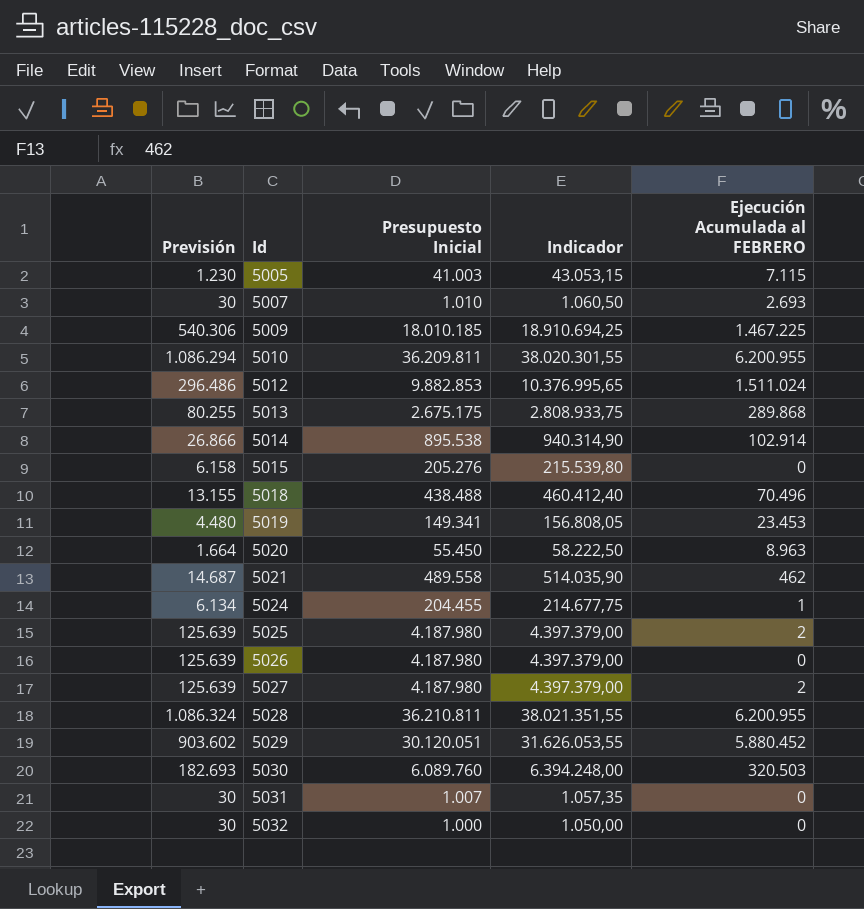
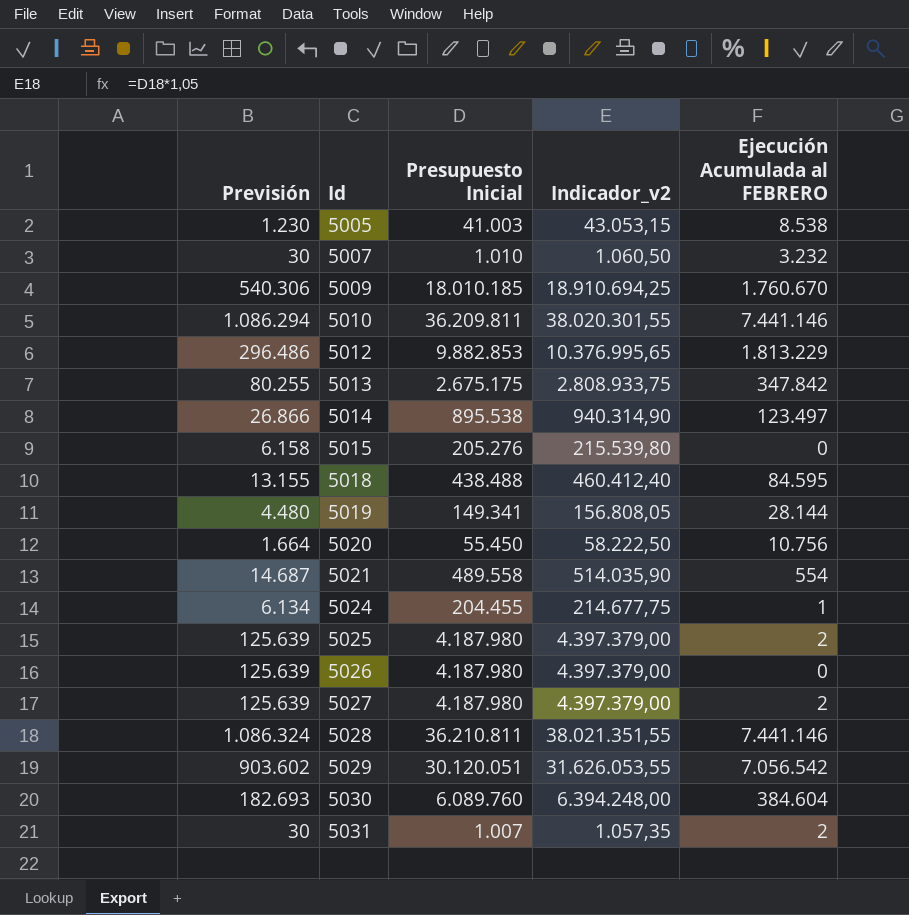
column name: Indicador -> Indicador_v2
row 5032: 30 | 1.000 | 1.050,00 | 0 -> none
5005 | Ejecución Acumulada al FEBRERO: 7.115 -> 8.538
5007 | Ejecución Acumulada al FEBRERO: 2.693 -> 3.232
5009 | Ejecución Acumulada al FEBRERO: 1.467.225 -> 1.760.670
5010 | Ejecución Acumulada al FEBRERO: 6.200.955 -> 7.441.146
5012 | Ejecución Acumulada al FEBRERO: 1.511.024 -> 1.813.229
5013 | Ejecución Acumulada al FEBRERO: 289.868 -> 347.842
5014 | Ejecución Acumulada al FEBRERO: 102.914 -> 123.497
5018 | Ejecución Acumulada al FEBRERO: 70.496 -> 84.595
5019 | Ejecución Acumulada al FEBRERO: 23.453 -> 28.144
5020 | Ejecución Acumulada al FEBRERO: 8.963 -> 10.756
5021 | Ejecución Acumulada al FEBRERO: 462 -> 554
5028 | Ejecución Acumulada al FEBRERO: 6.200.955 -> 7.441.146
5029 | Ejecución Acumulada al FEBRERO: 5.880.452 -> 7.056.542
5030 | Ejecución Acumulada al FEBRERO: 320.503 -> 384.604
5031 | Ejecución Acumulada al FEBRERO: 0 -> 2

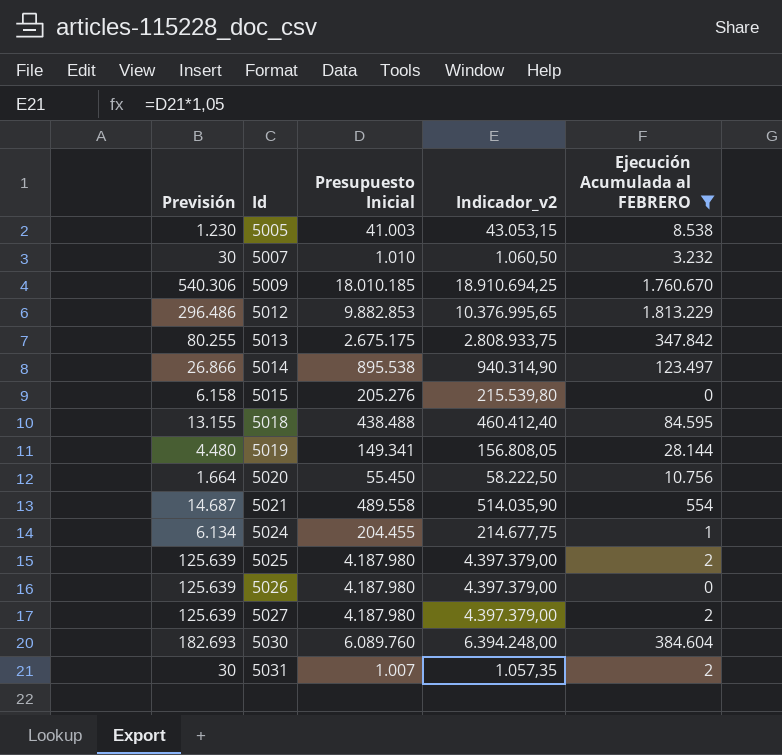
filter: none -> Ejecución Acumulada al FEBRERO <= 1.813.229

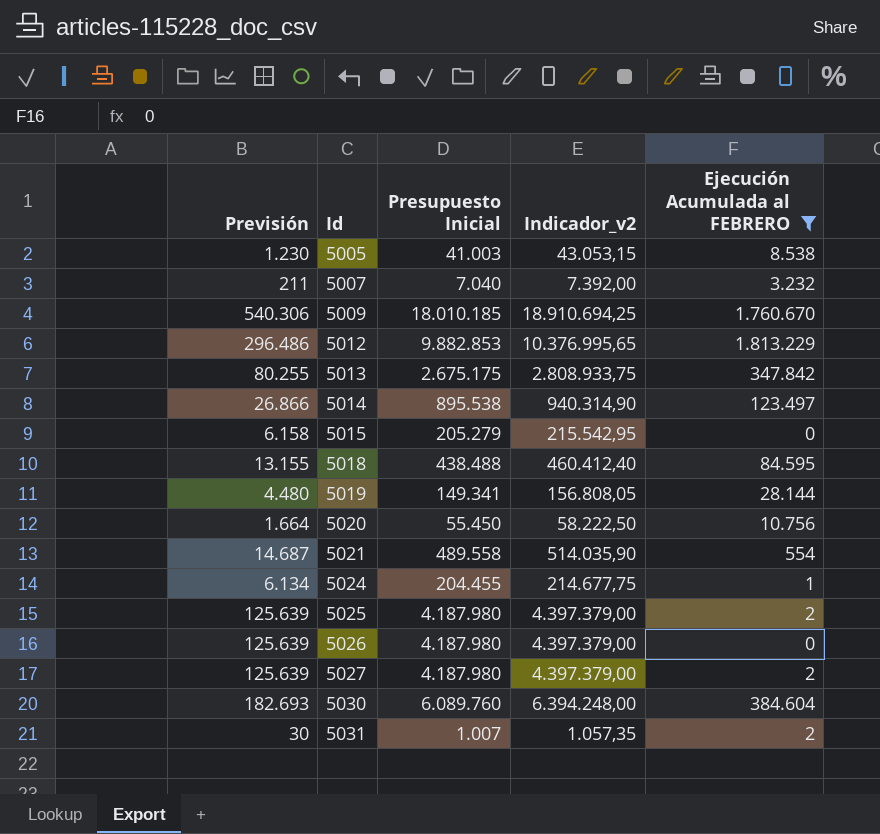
5007 | Previsión: 30 -> 211
5007 | Presupuesto Inicial: 1.010 -> 7.040
5007 | Indicador_v2: 1.060,50 -> 7.392,00
5015 | Presupuesto Inicial: 205.276 -> 205.279
5015 | Indicador_v2: 215.539,80 -> 215.542,95

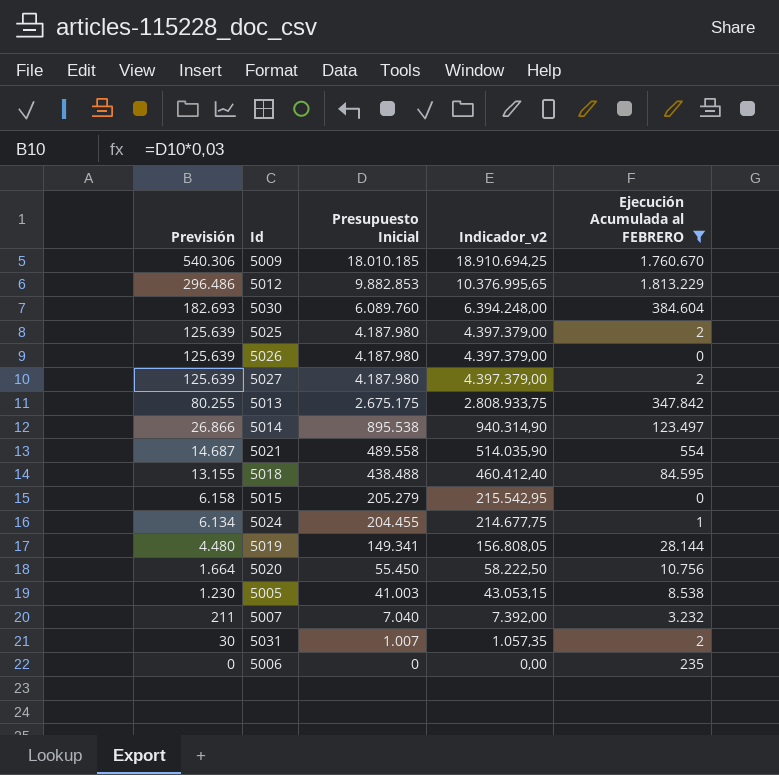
row order: Id ascending -> Previsión descending
row 5006: none -> 0 | 0 | 0,00 | 235

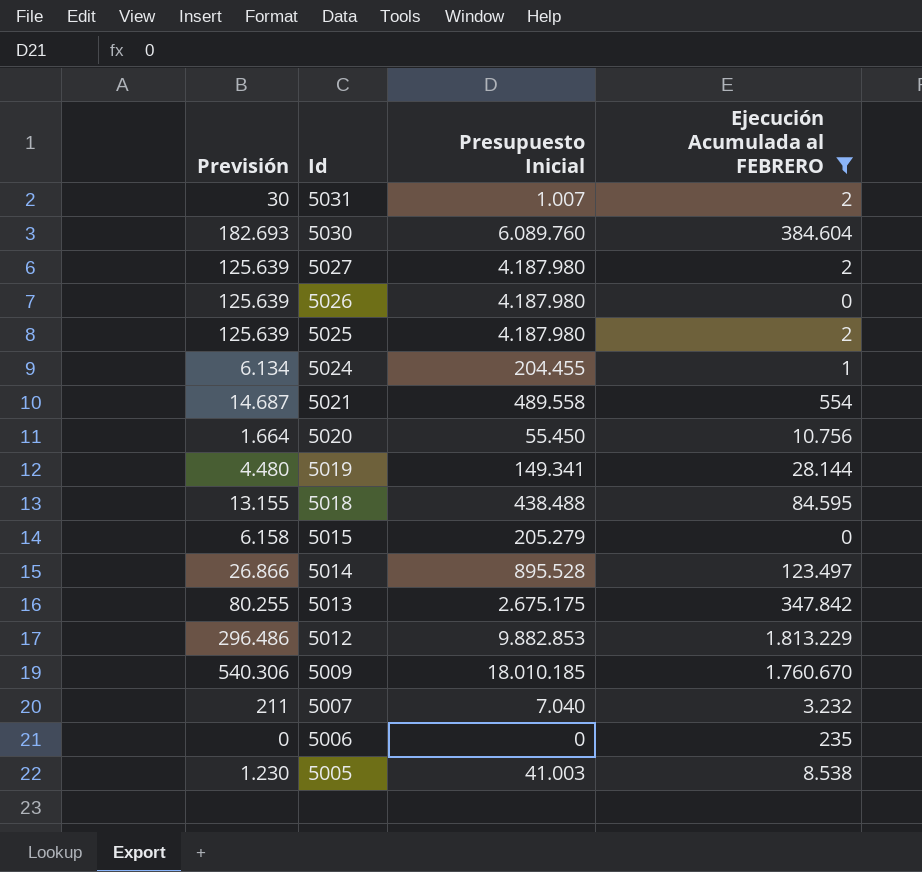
row order: Previsión descending -> Id descending
column Indicador_v2 | formula: [Presupuesto Inicial] * 1,05 -> none
5014 | Presupuesto Inicial: 895.538 -> 895.528

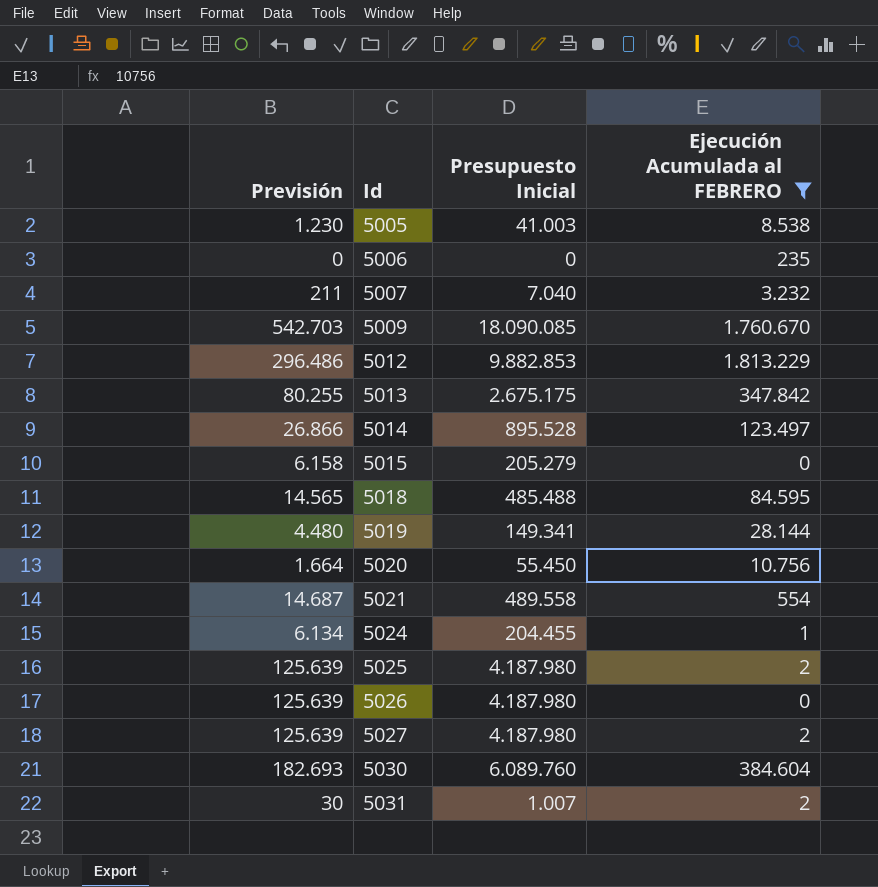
row order: Id descending -> Id ascending
5009 | Previsión: 540.306 -> 542.703
5009 | Presupuesto Inicial: 18.010.185 -> 18.090.085
5018 | Previsión: 13.155 -> 14.565
5018 | Presupuesto Inicial: 438.488 -> 485.488

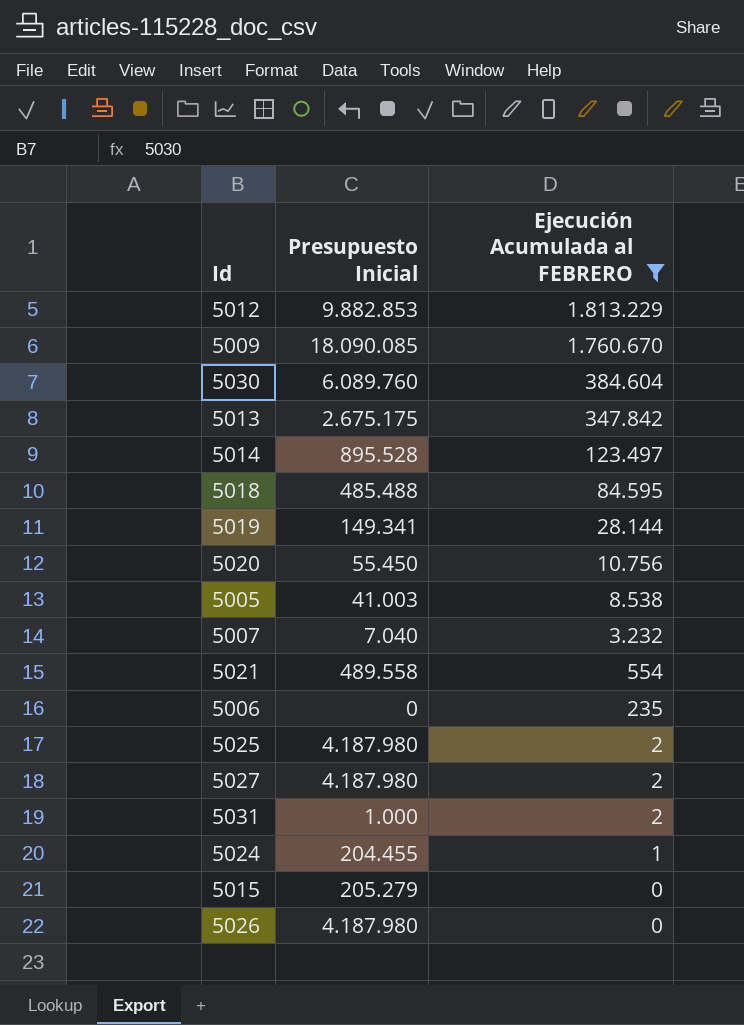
row order: Id ascending -> Ejecución Acumulada al FEBRERO descending
column Previsión | formula: [Presupuesto Inicial] * 0,03 -> none
5031 | Presupuesto Inicial: 1.007 -> 1.000

